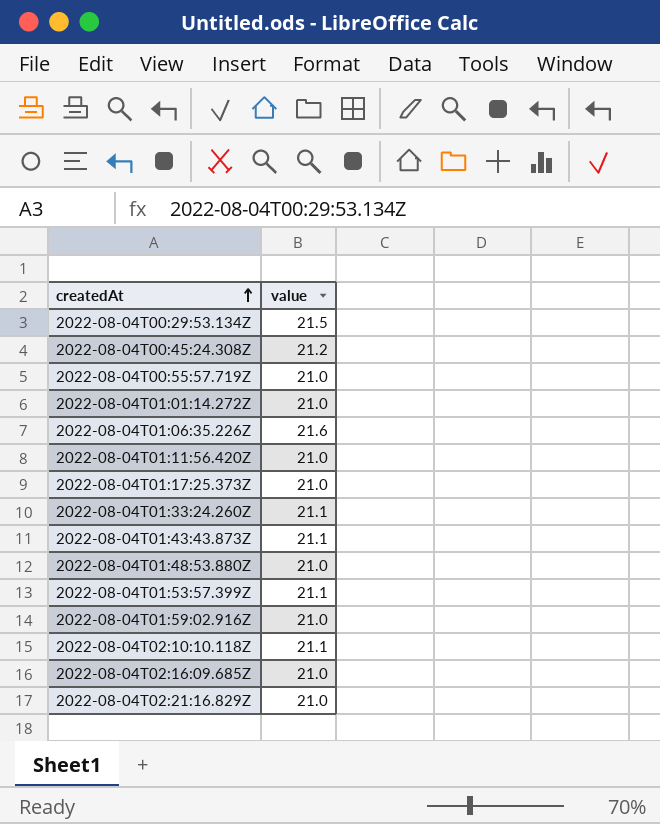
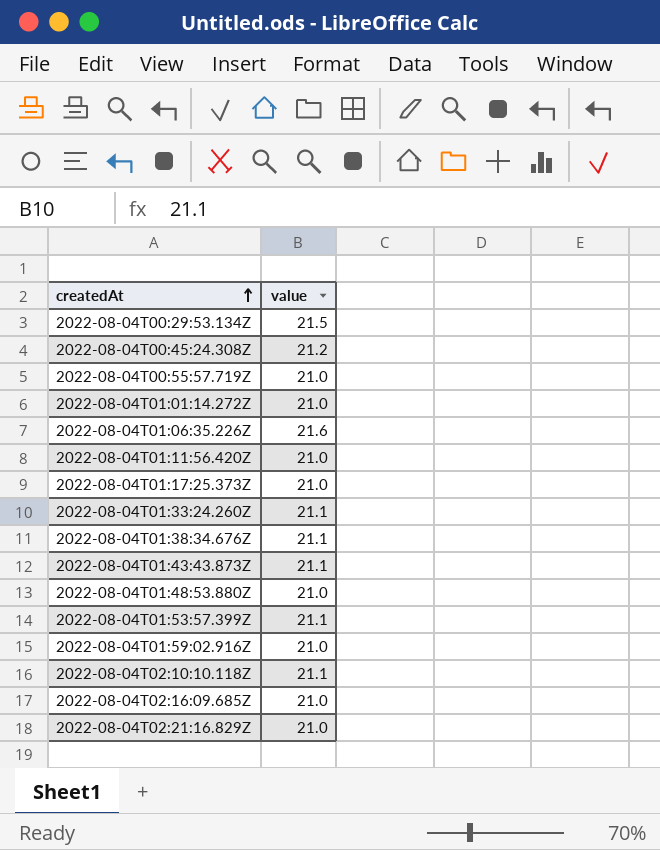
row 2022-08-04T01:38:34.676Z: none -> 21.1

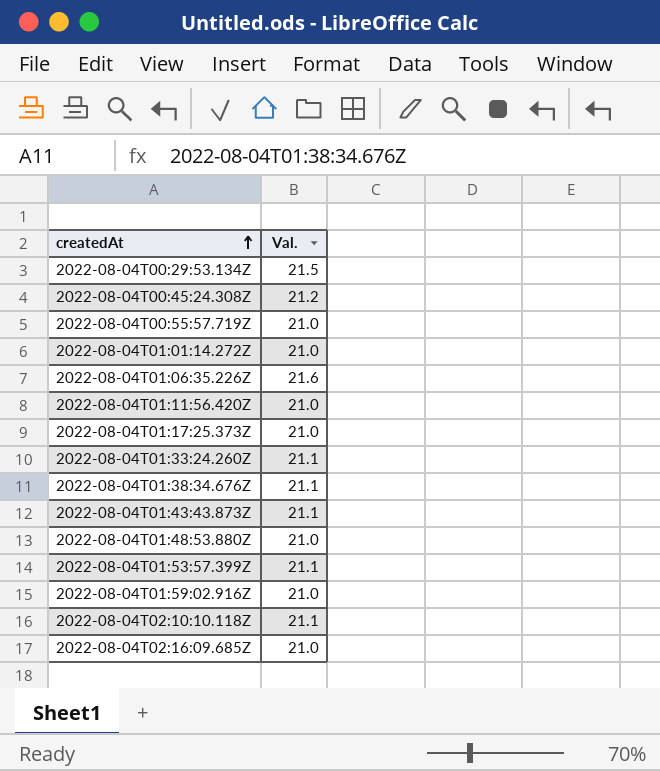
column name: value -> Val.
row 2022-08-04T02:21:16.829Z: 21.0 -> none

